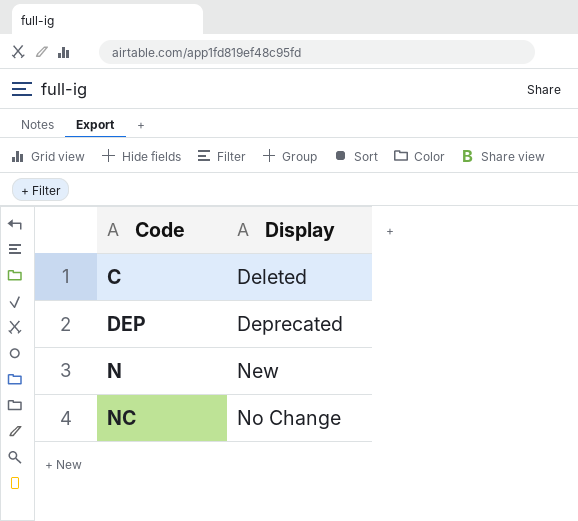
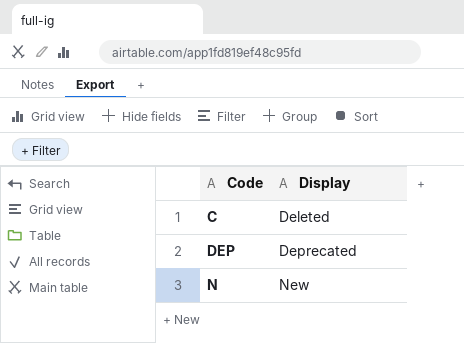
row NC: No Change -> none

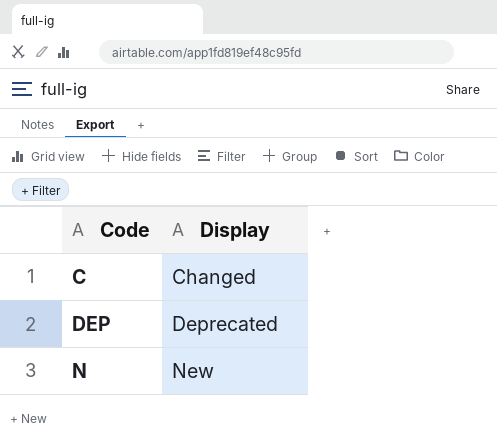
C | Display: Deleted -> Changed

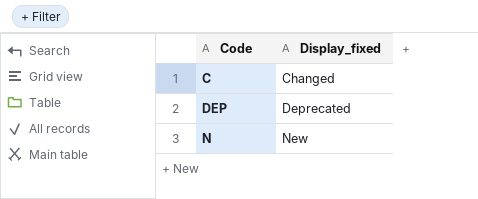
column name: Display -> Display_fixed

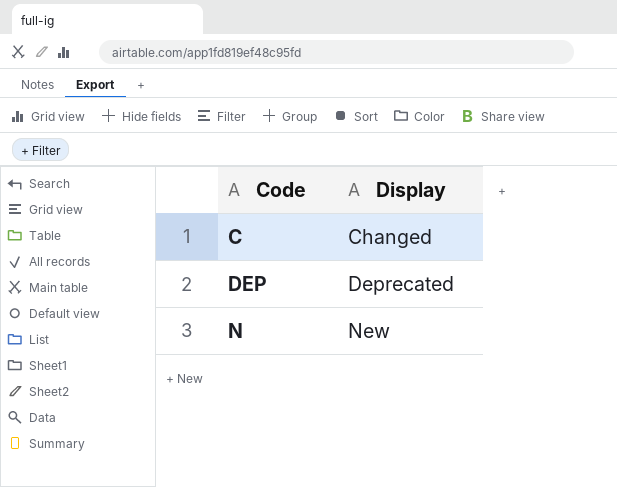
column name: Display_fixed -> Display

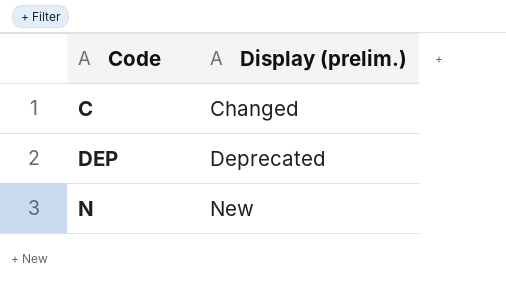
column name: Display -> Display (prelim.)

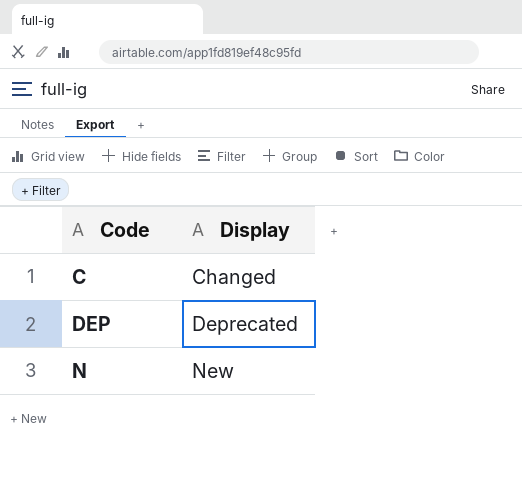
column name: Display (prelim.) -> Display

